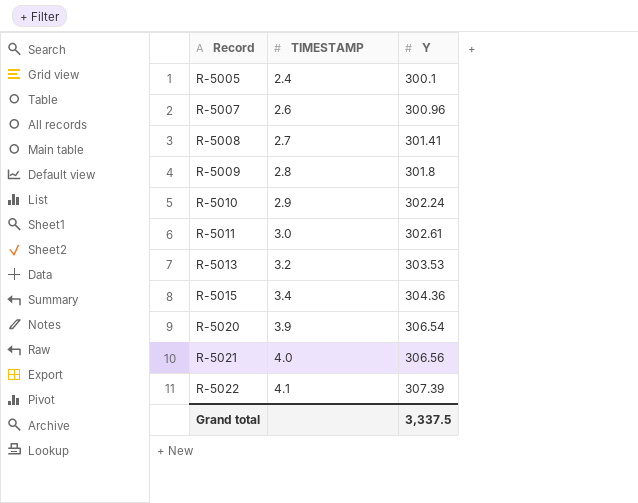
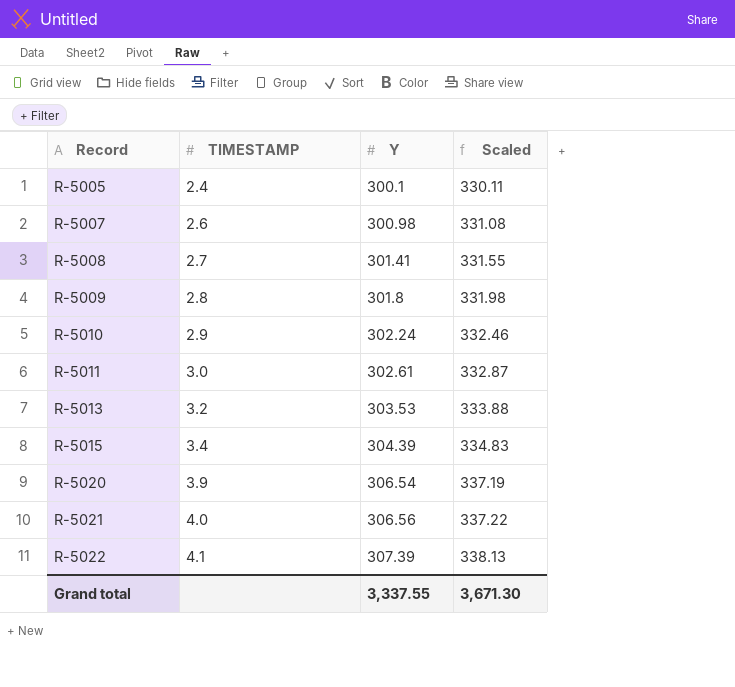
column Scaled | formula: none -> [Y] * 1.1
R-5007 | Y: 300.96 -> 300.98
R-5015 | Y: 304.36 -> 304.39
Grand total | Y: 3,337.5 -> 3,337.55

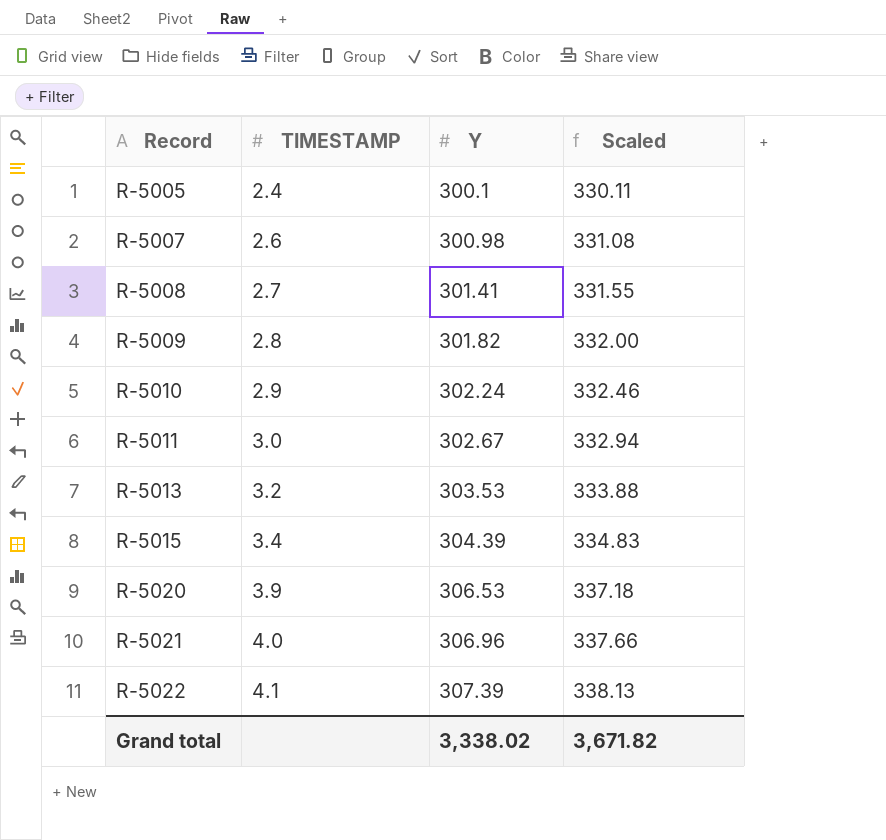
R-5009 | Y: 301.8 -> 301.82
R-5009 | Scaled: 331.98 -> 332.00
R-5011 | Y: 302.61 -> 302.67
R-5011 | Scaled: 332.87 -> 332.94
R-5020 | Y: 306.54 -> 306.53
R-5020 | Scaled: 337.19 -> 337.18
R-5021 | Y: 306.56 -> 306.96
R-5021 | Scaled: 337.22 -> 337.66
Grand total | Y: 3,337.55 -> 3,338.02
Grand total | Scaled: 3,671.30 -> 3,671.82

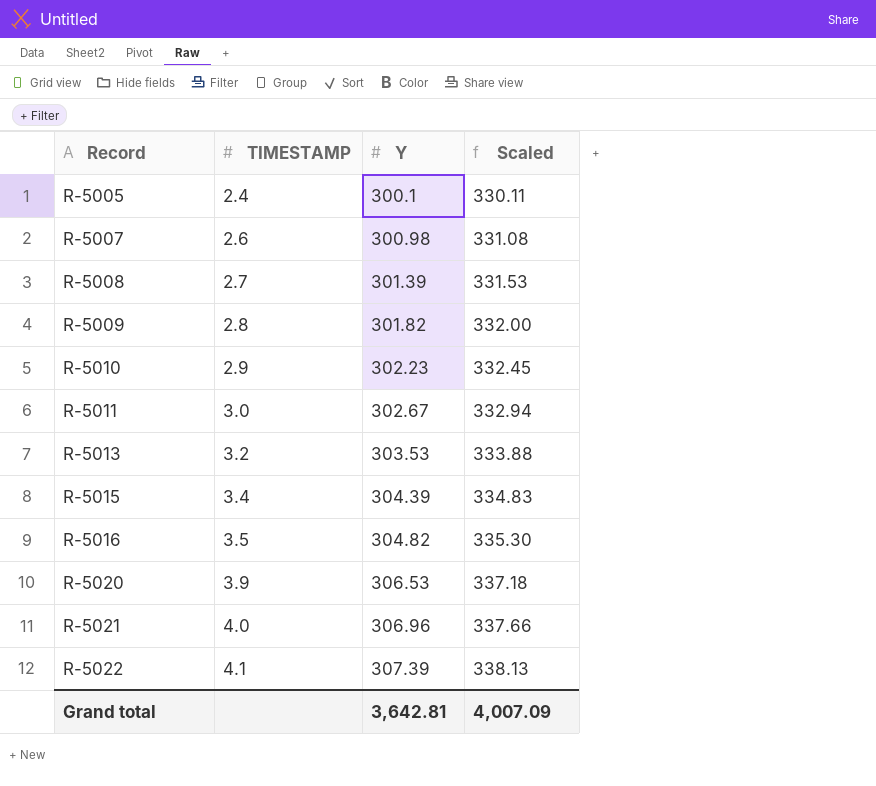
R-5008 | Y: 301.41 -> 301.39
R-5008 | Scaled: 331.55 -> 331.53
R-5010 | Y: 302.24 -> 302.23
R-5010 | Scaled: 332.46 -> 332.45
row R-5016: none -> 3.5 | 304.82 | 335.30
Grand total | Y: 3,338.02 -> 3,642.81
Grand total | Scaled: 3,671.82 -> 4,007.09

